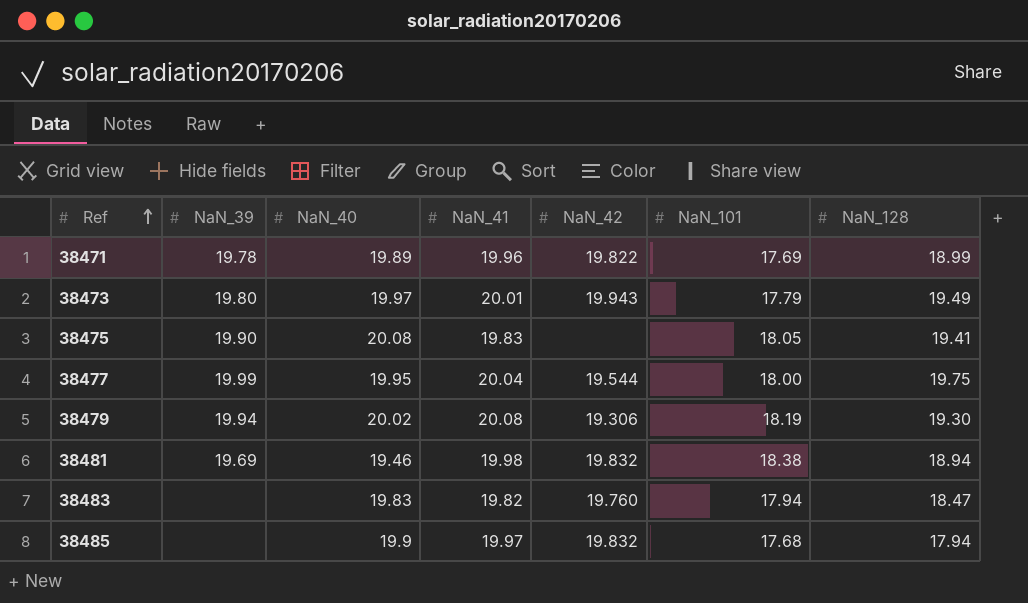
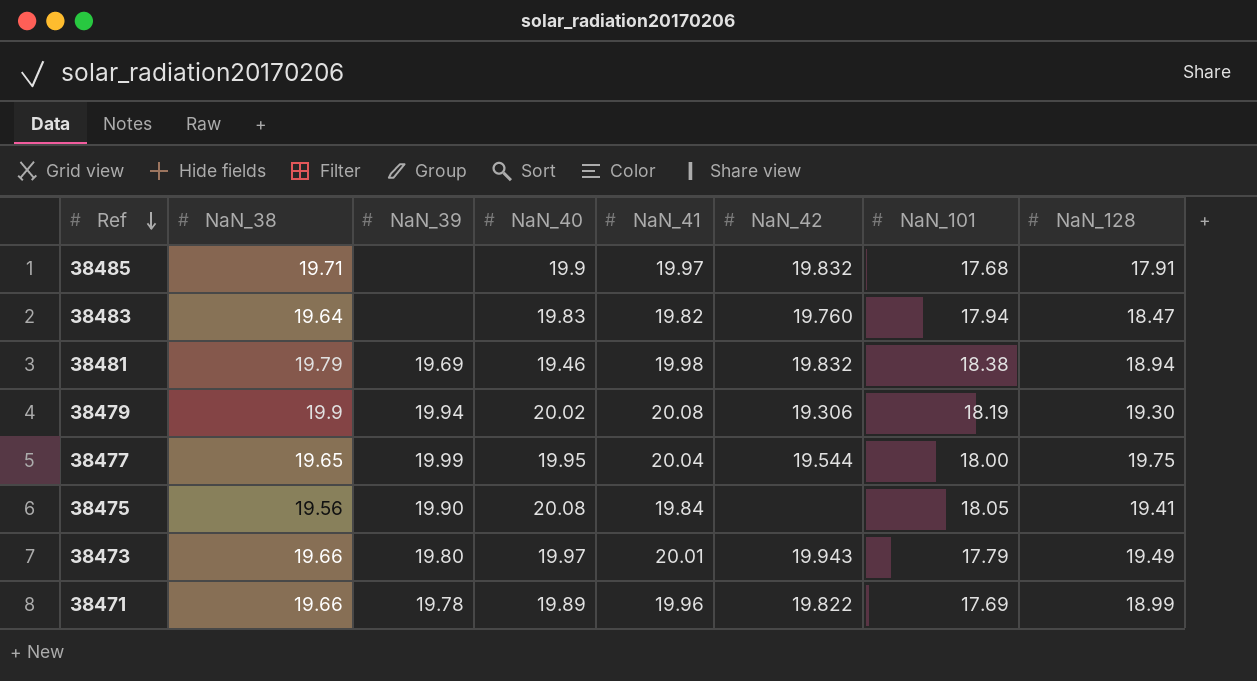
row order: Ref ascending -> Ref descending
column NaN_38 | position: none -> 2
38485 | NaN_128: 17.94 -> 17.91
38475 | NaN_41: 19.83 -> 19.84

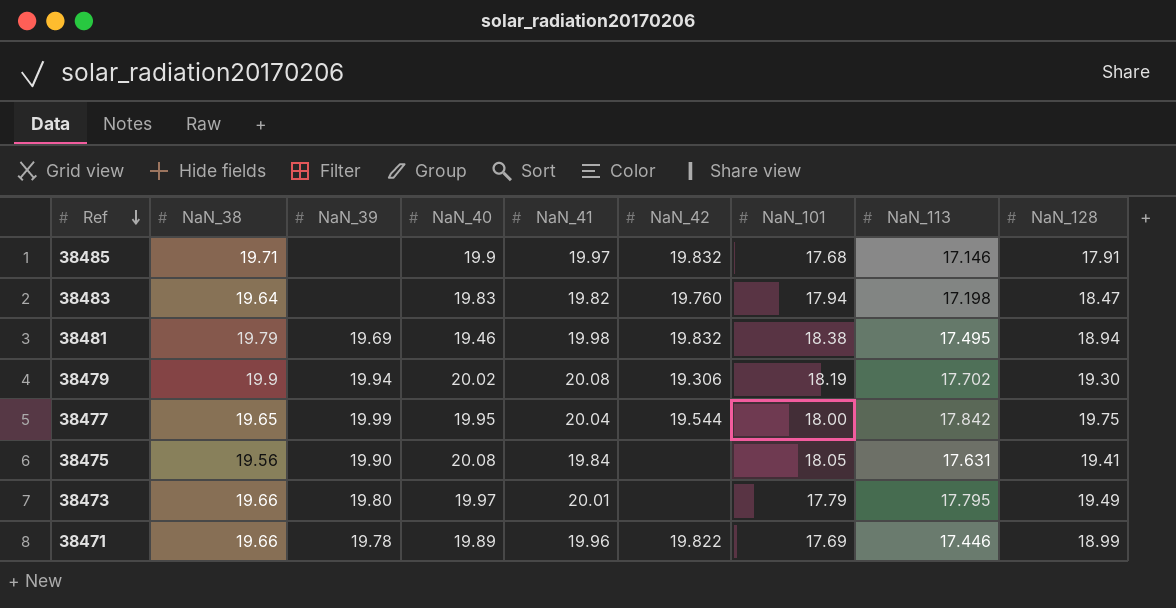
column NaN_113 | position: none -> 8
38473 | NaN_42: 19.943 -> none

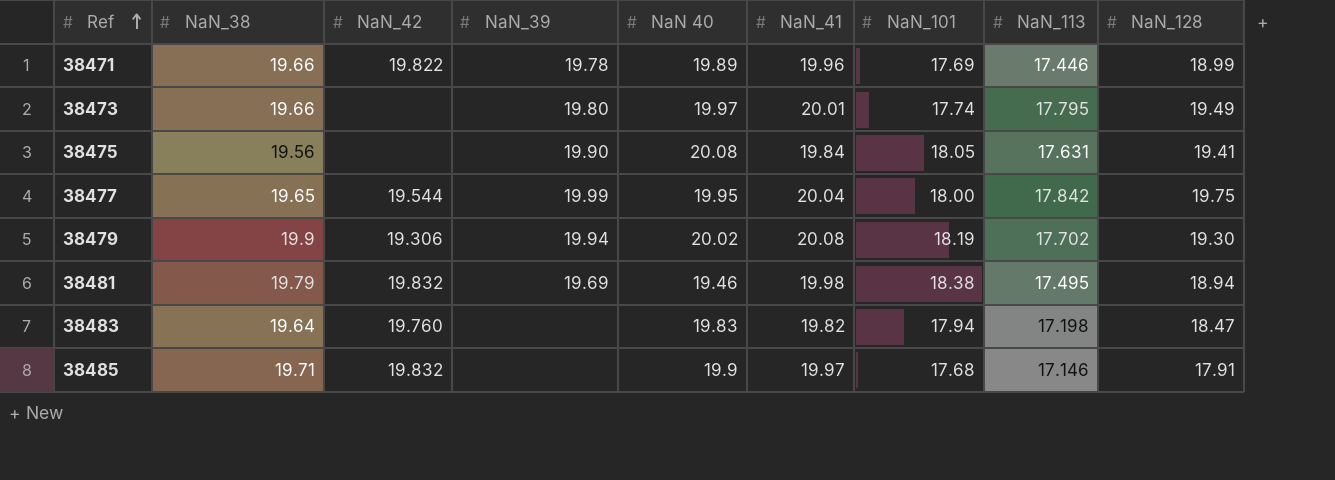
row order: Ref descending -> Ref ascending
column NaN_42 | position: 6 -> 3
column name: NaN_40 -> NaN 40
38473 | NaN_101: 17.79 -> 17.74

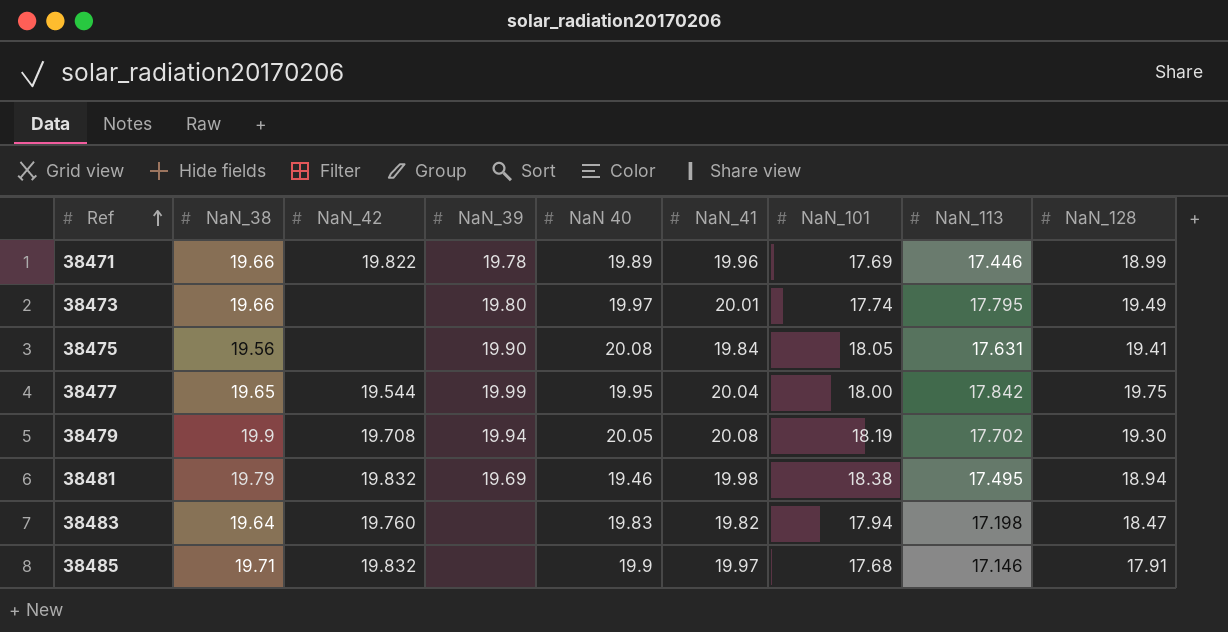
38479 | NaN_42: 19.306 -> 19.708
38479 | NaN 40: 20.02 -> 20.05

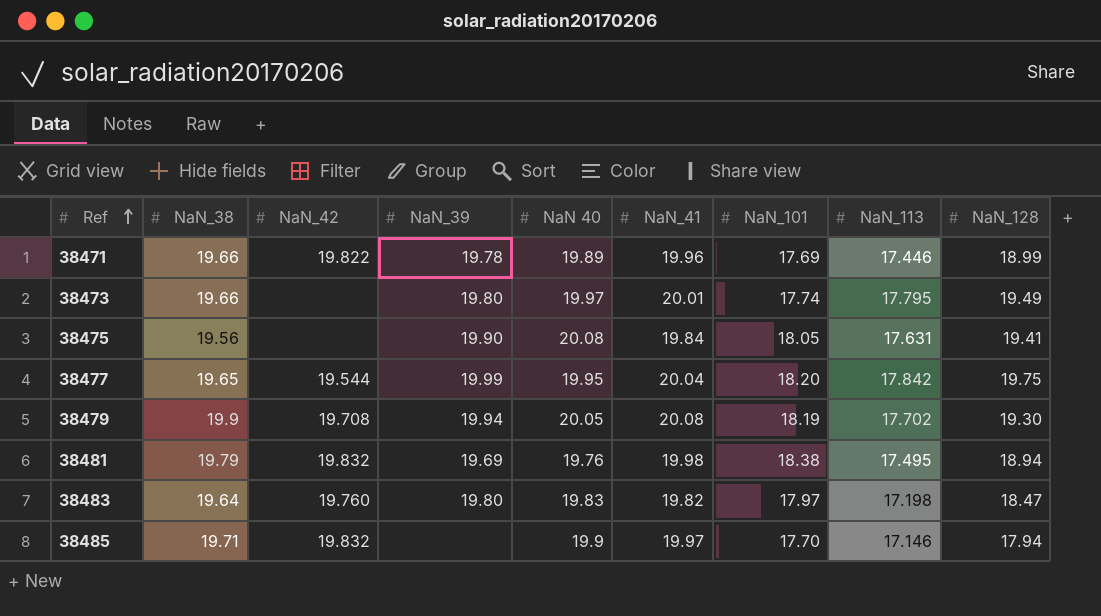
38477 | NaN_101: 18.00 -> 18.20
38481 | NaN 40: 19.46 -> 19.76
38483 | NaN_39: none -> 19.80
38483 | NaN_101: 17.94 -> 17.97
38485 | NaN_101: 17.68 -> 17.70
38485 | NaN_128: 17.91 -> 17.94

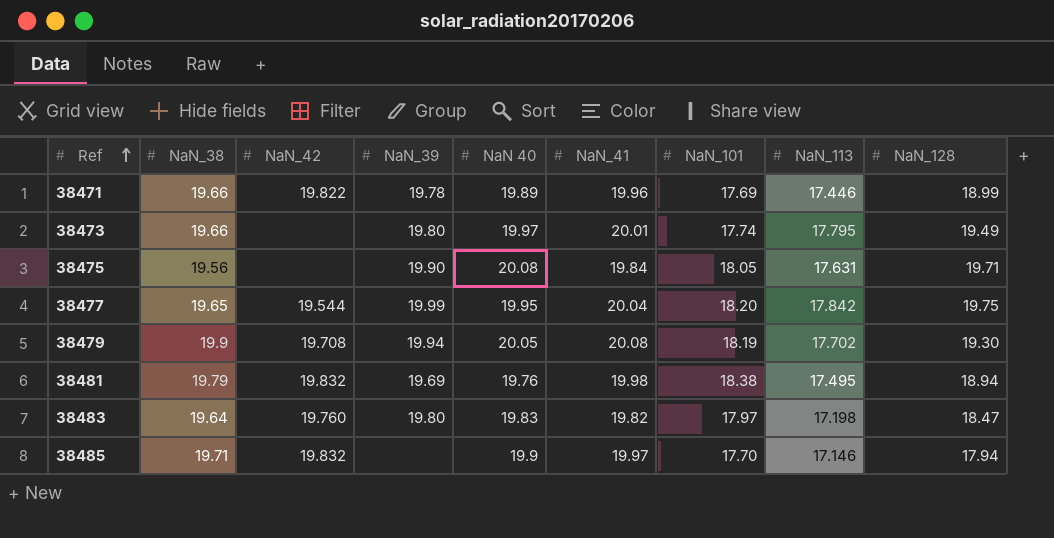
38475 | NaN_128: 19.41 -> 19.71

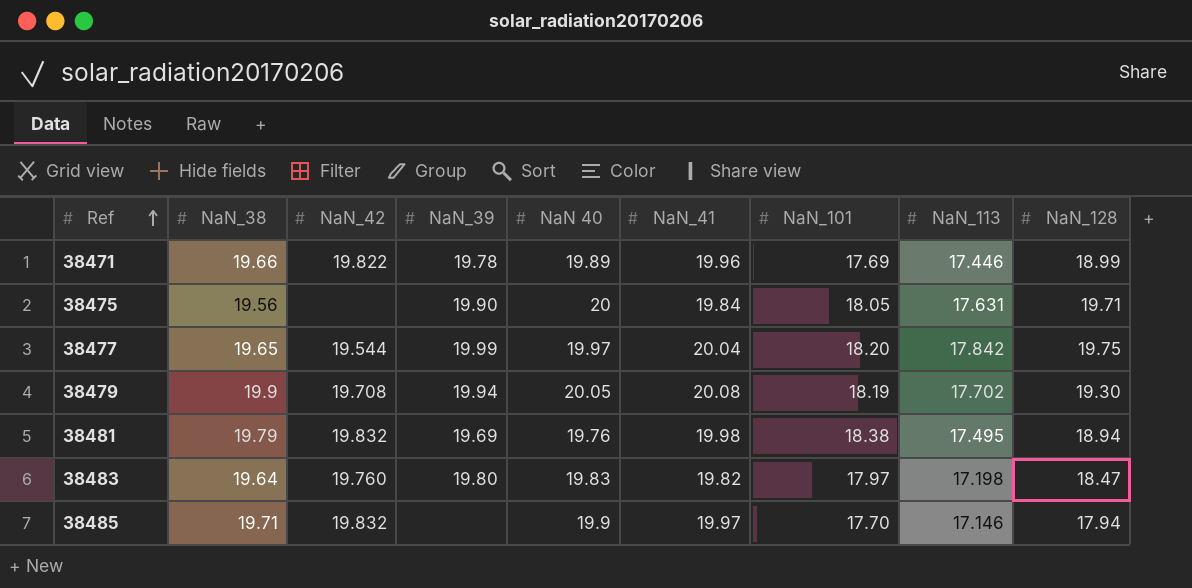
row 38473: 19.66 | none | 19.80 | 19.97 | 20.01 | 17.74 | 17.795 | 19.49 -> none
38475 | NaN 40: 20.08 -> 20
38477 | NaN 40: 19.95 -> 19.97

